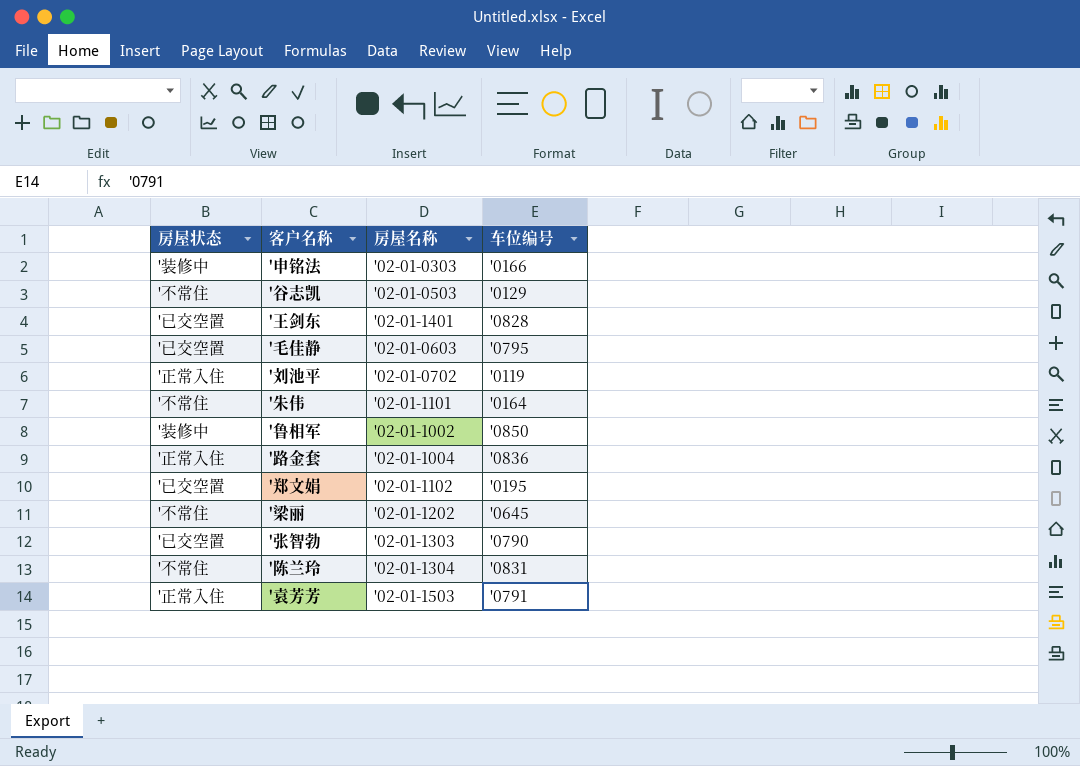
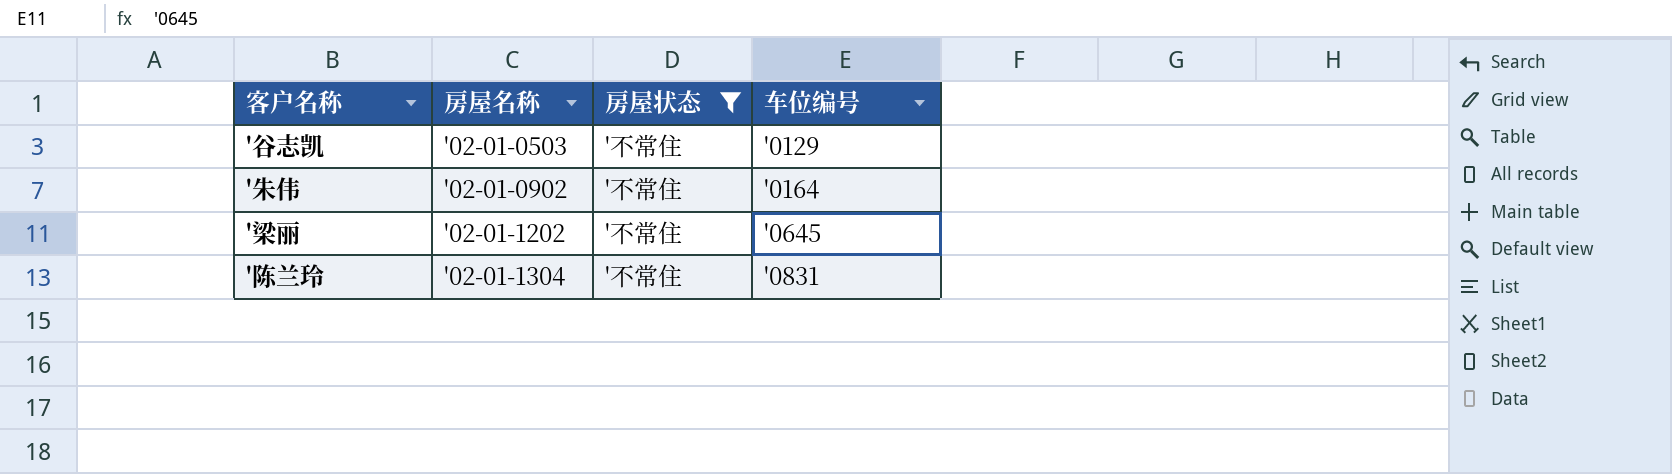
filter: none -> 房屋状态 = '不常住
column 房屋状态 | position: 1 -> 3
'朱伟 | 房屋名称: '02-01-1101 -> '02-01-0902

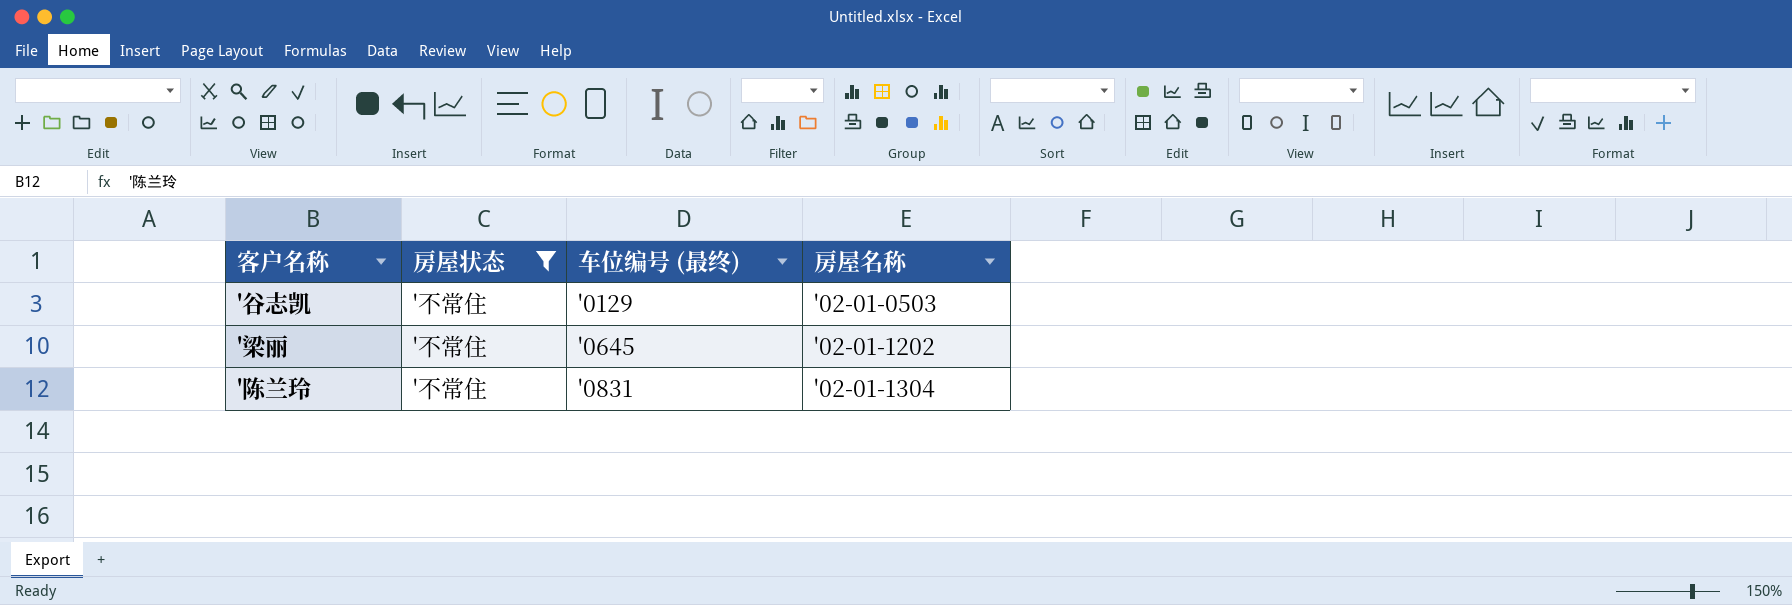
column name: 车位编号 -> 车位编号 (最终)
column 房屋名称 | position: 2 -> 4
row '朱伟: '02-01-0902 | '不常住 | '0164 -> none

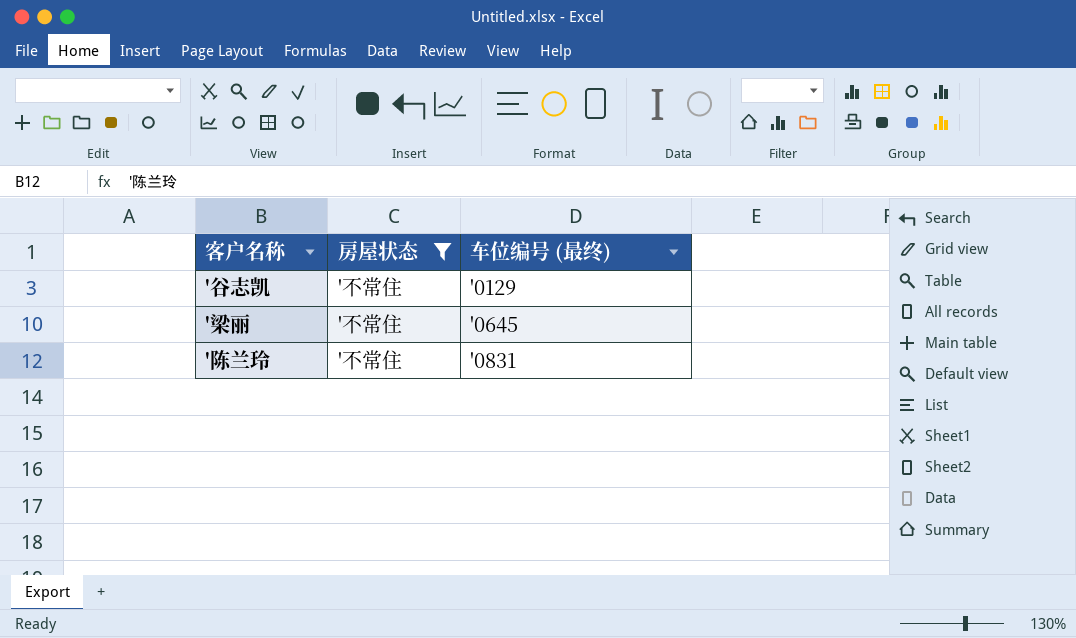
column 房屋名称 | position: 4 -> none

